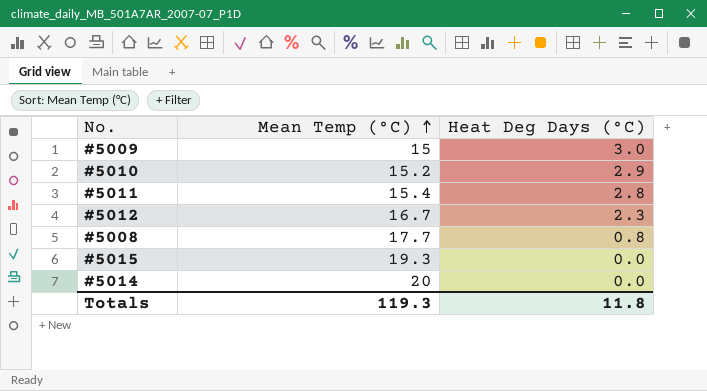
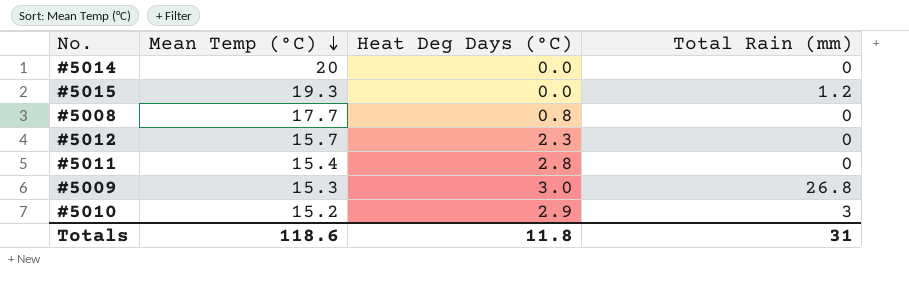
row order: Mean Temp (°C) ascending -> Mean Temp (°C) descending
column Total Rain (mm) | position: none -> 4
#5012 | Mean Temp (°C): 16.7 -> 15.7
#5009 | Mean Temp (°C): 15 -> 15.3
Totals | Mean Temp (°C): 119.3 -> 118.6

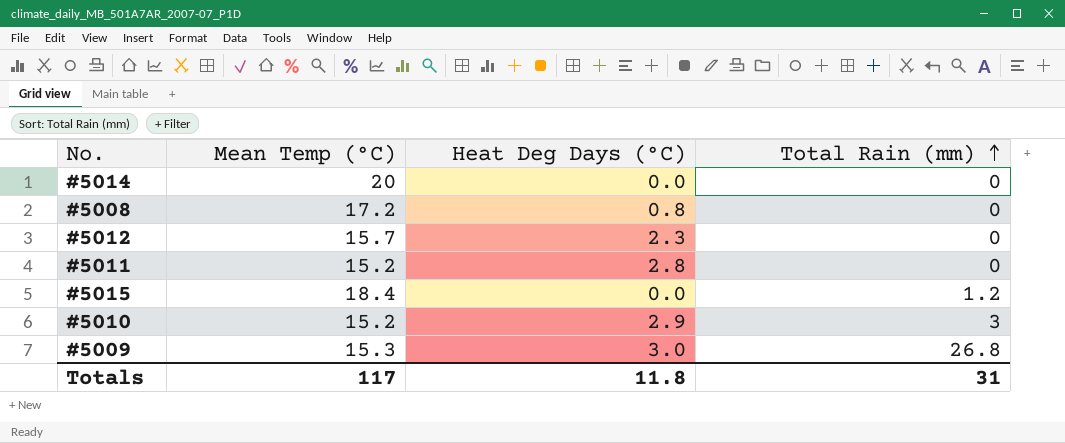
row order: Mean Temp (°C) descending -> Total Rain (mm) ascending
#5008 | Mean Temp (°C): 17.7 -> 17.2
#5011 | Mean Temp (°C): 15.4 -> 15.2
#5015 | Mean Temp (°C): 19.3 -> 18.4
Totals | Mean Temp (°C): 118.6 -> 117

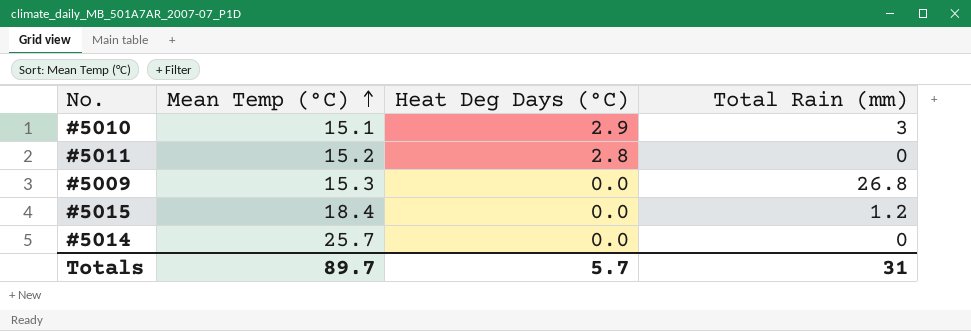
row order: Total Rain (mm) ascending -> Mean Temp (°C) ascending
row #5008: 17.2 | 0.8 | 0 -> none
row #5012: 15.7 | 2.3 | 0 -> none
#5010 | Mean Temp (°C): 15.2 -> 15.1
#5009 | Heat Deg Days (°C): 3.0 -> 0.0
#5014 | Mean Temp (°C): 20 -> 25.7
Totals | Mean Temp (°C): 117 -> 89.7
Totals | Heat Deg Days (°C): 11.8 -> 5.7

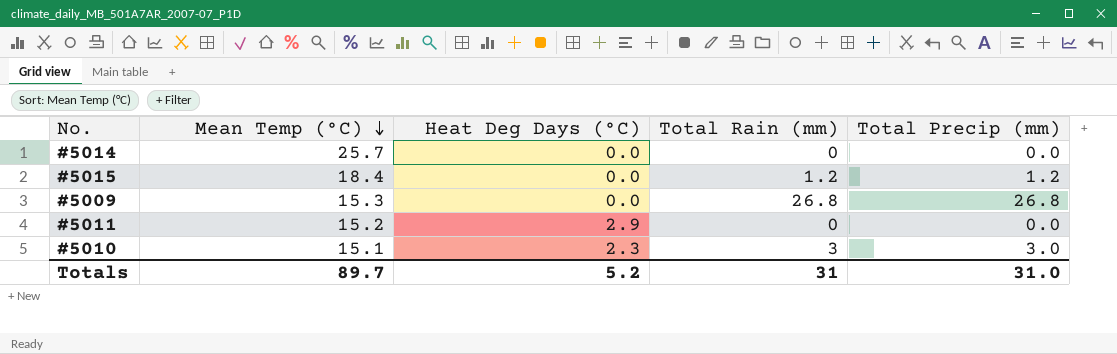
row order: Mean Temp (°C) ascending -> Mean Temp (°C) descending
column Total Precip (mm) | position: none -> 5
#5011 | Heat Deg Days (°C): 2.8 -> 2.9
#5010 | Heat Deg Days (°C): 2.9 -> 2.3
Totals | Heat Deg Days (°C): 5.7 -> 5.2

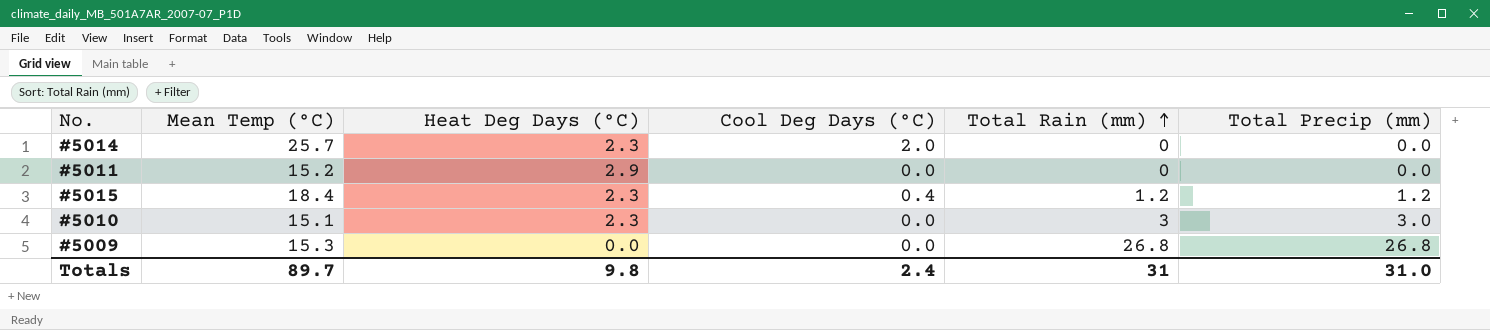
row order: Mean Temp (°C) descending -> Total Rain (mm) ascending
column Cool Deg Days (°C) | position: none -> 4
#5014 | Heat Deg Days (°C): 0.0 -> 2.3
#5015 | Heat Deg Days (°C): 0.0 -> 2.3
Totals | Heat Deg Days (°C): 5.2 -> 9.8

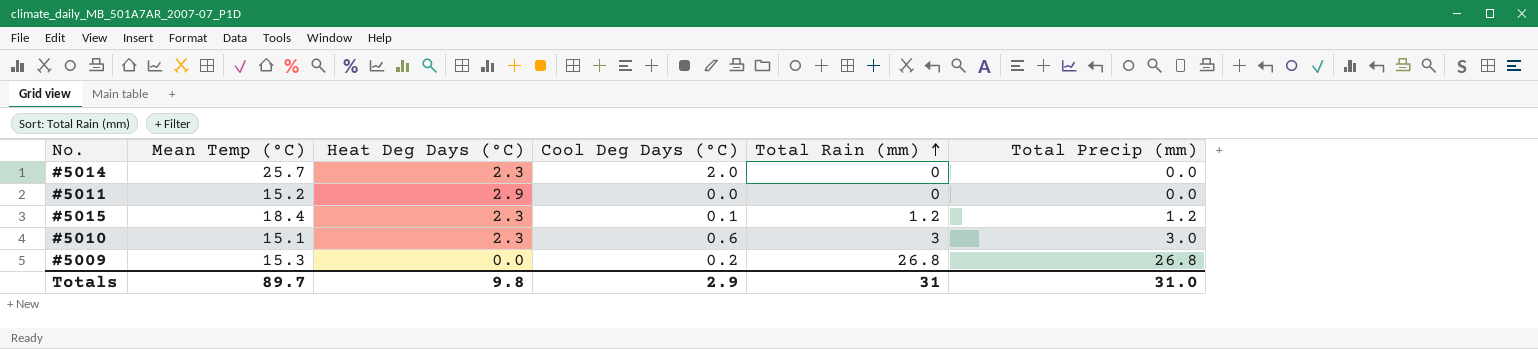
#5015 | Cool Deg Days (°C): 0.4 -> 0.1
#5010 | Cool Deg Days (°C): 0.0 -> 0.6
#5009 | Cool Deg Days (°C): 0.0 -> 0.2
Totals | Cool Deg Days (°C): 2.4 -> 2.9

